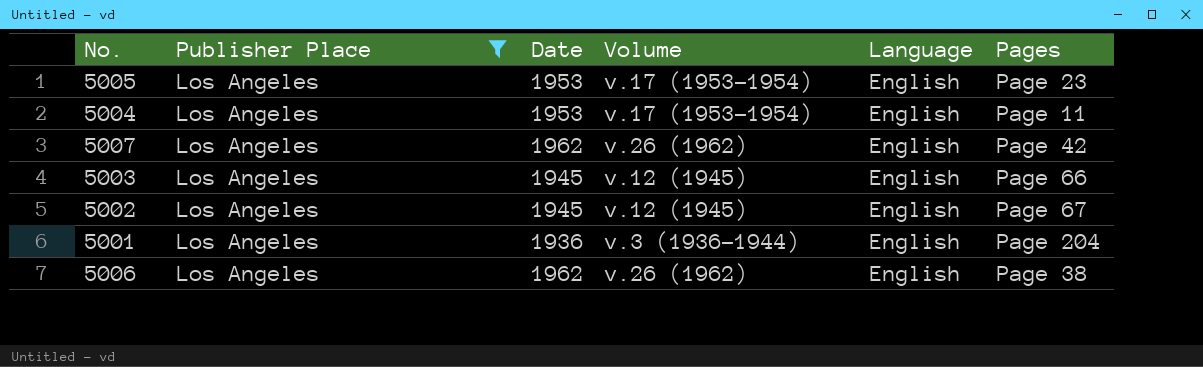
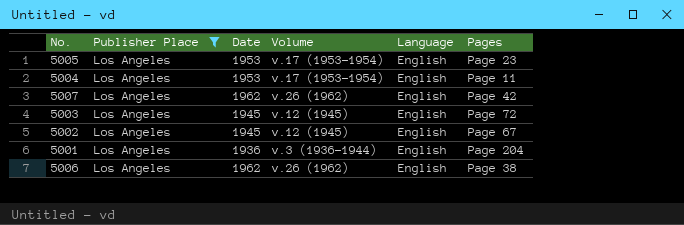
5003 | Pages: Page 66 -> Page 72

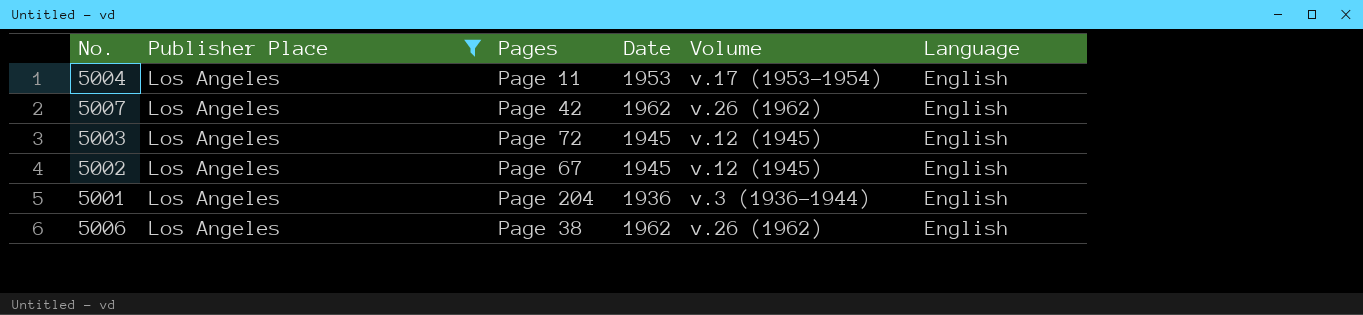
column Pages | position: 6 -> 3
row 5005: Los Angeles | 1953 | v.17 (1953-1954) | English | Page 23 -> none

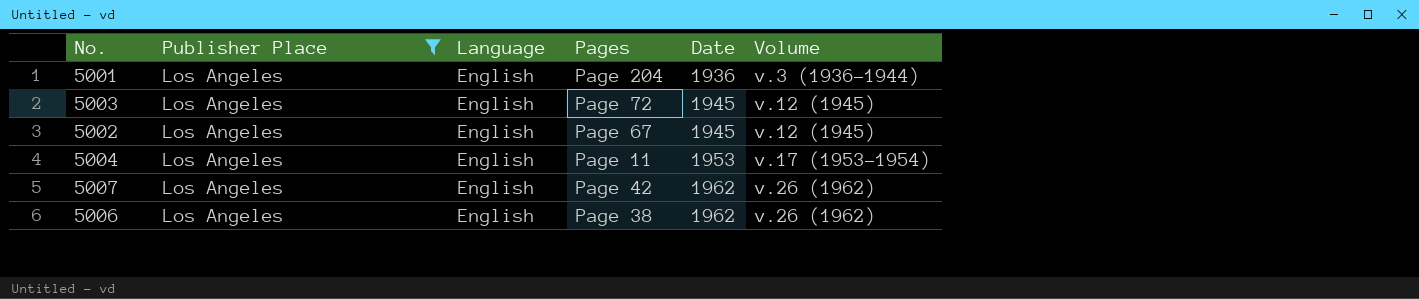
row order: none -> Date ascending
column Language | position: 6 -> 3

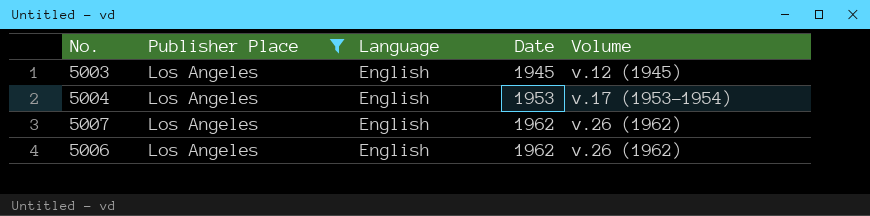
column Pages | position: 4 -> none
row 5001: Los Angeles | English | Page 204 | 1936 | v.3 (1936-1944) -> none
row 5002: Los Angeles | English | Page 67 | 1945 | v.12 (1945) -> none

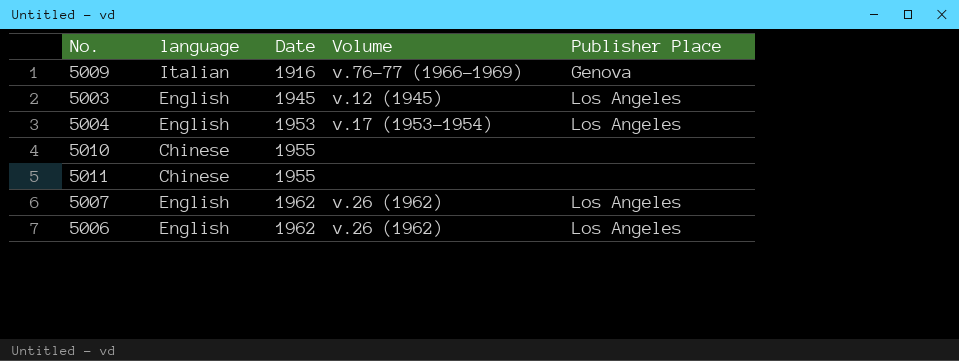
filter: Publisher Place = Los Angeles -> none
column name: Language -> language
column Publisher Place | position: 2 -> 5

